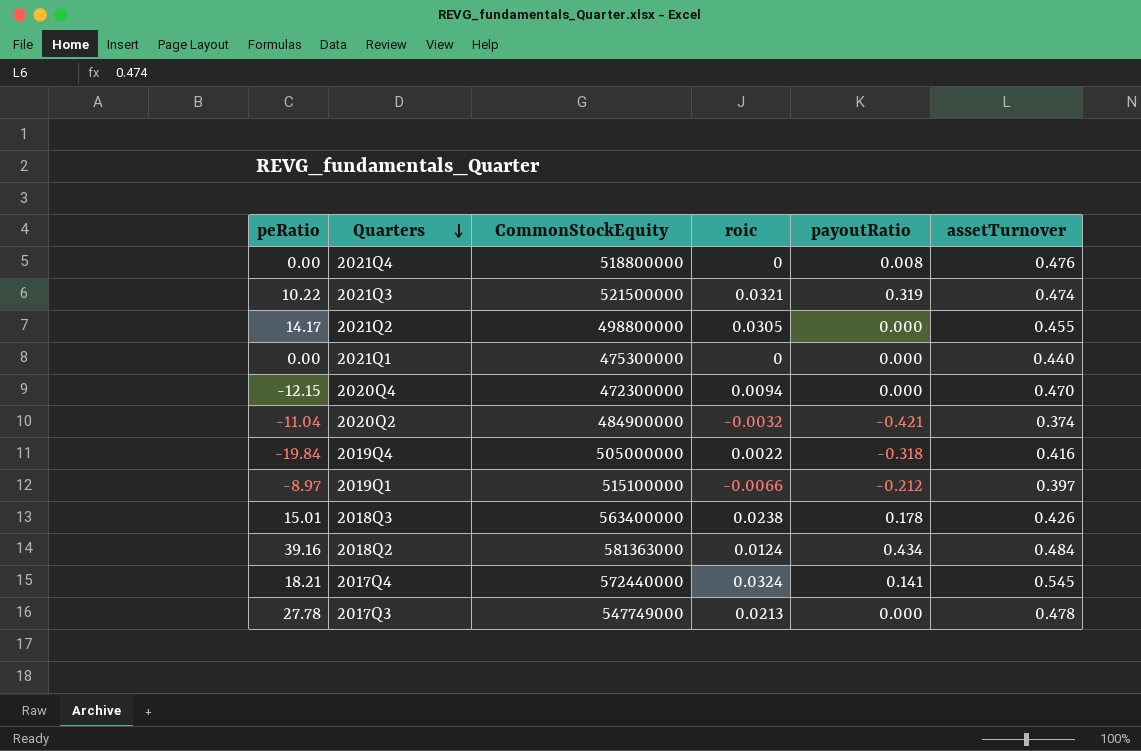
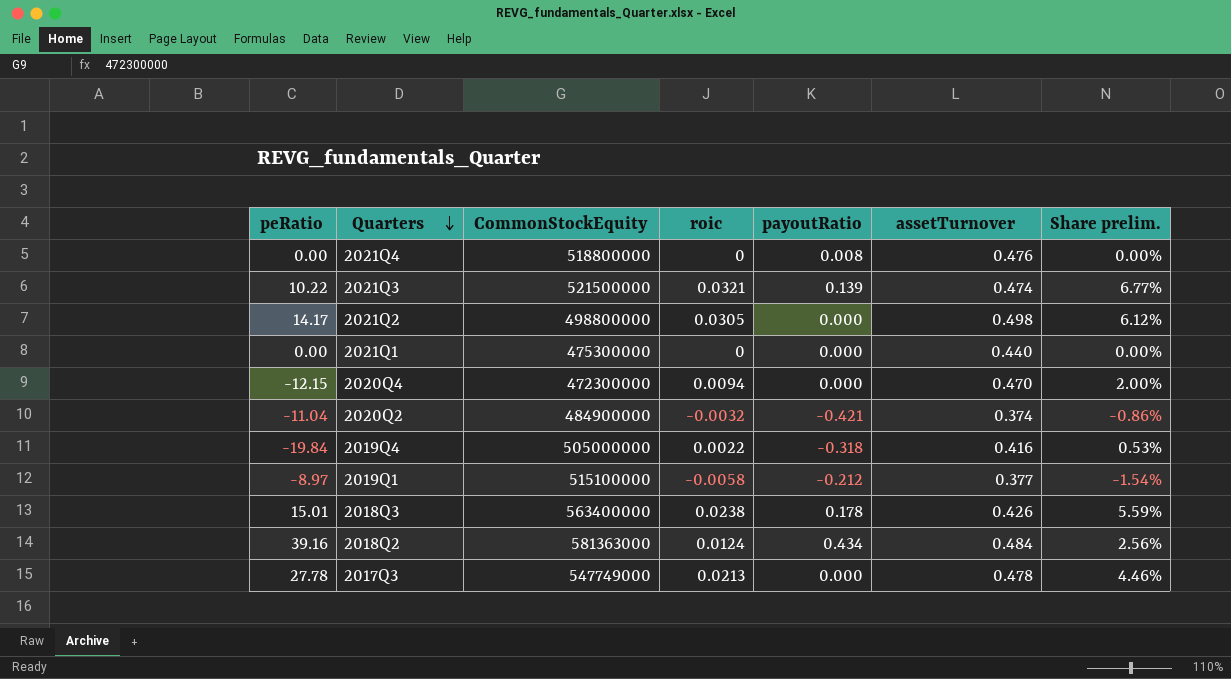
column Share prelim. | formula: none -> [roic] / [assetTurnover]
row 2017Q4: 18.21 | 572440000 | 0.0324 | 0.141 | 0.545 -> none
2021Q3 | payoutRatio: 0.319 -> 0.139
2021Q2 | assetTurnover: 0.455 -> 0.498
2019Q1 | roic: -0.0066 -> -0.0058
2019Q1 | assetTurnover: 0.397 -> 0.377

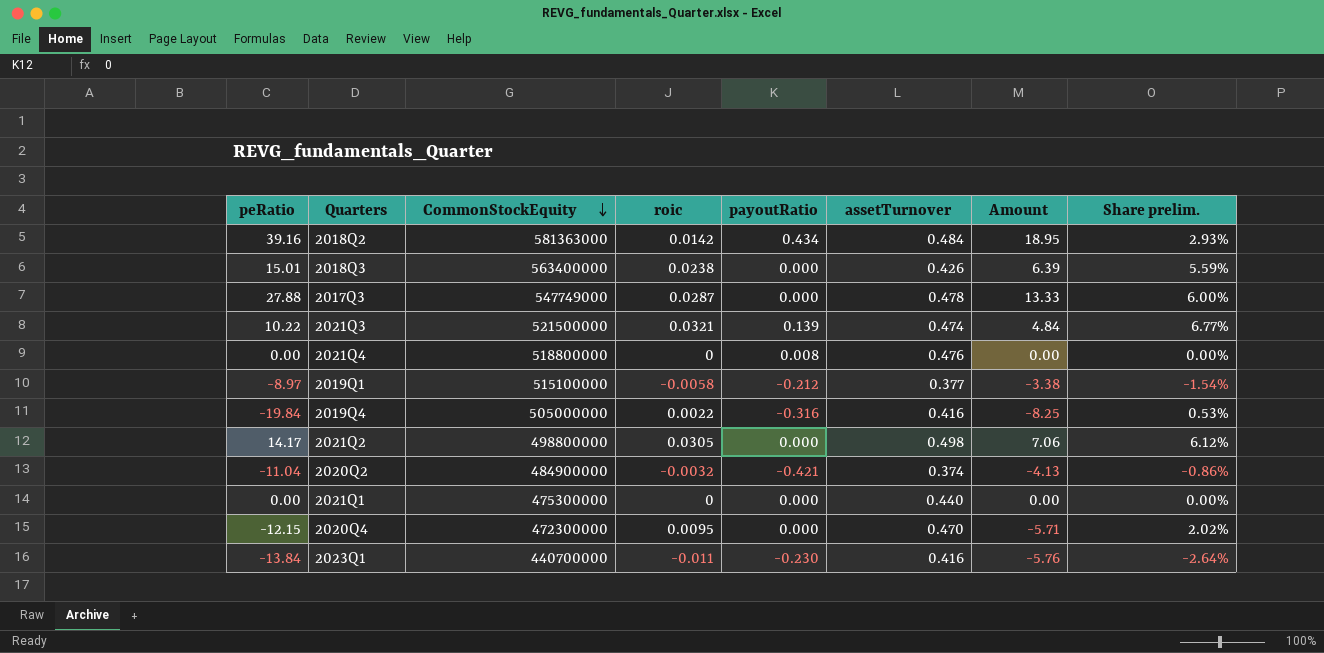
row order: Quarters descending -> CommonStockEquity descending
column Amount | formula: none -> [peRatio] * [assetTurnover]
2018Q2 | roic: 0.0124 -> 0.0142
2018Q2 | Share prelim.: 2.56% -> 2.93%
2018Q3 | payoutRatio: 0.178 -> 0.000
2017Q3 | peRatio: 27.78 -> 27.88
2017Q3 | roic: 0.0213 -> 0.0287
2017Q3 | Share prelim.: 4.46% -> 6.00%
2019Q4 | payoutRatio: -0.318 -> -0.316
2020Q4 | roic: 0.0094 -> 0.0095
2020Q4 | Share prelim.: 2.00% -> 2.02%
row 2023Q1: none -> -13.84 | 440700000 | -0.011 | -0.230 | 0.416 | -5.76 | -2.64%

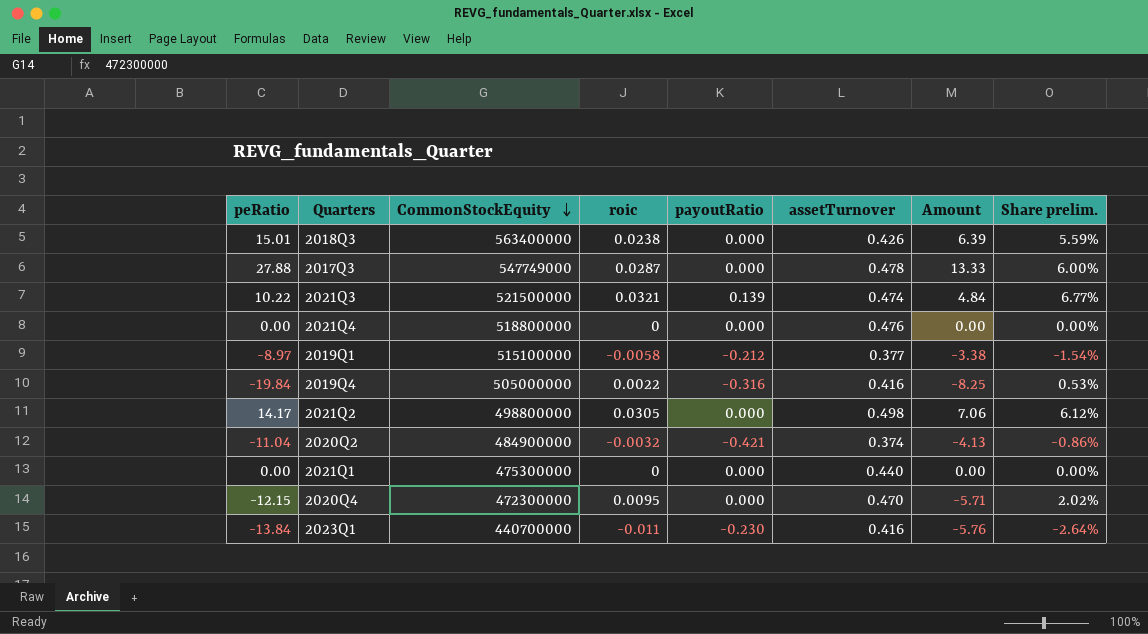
row 2018Q2: 39.16 | 581363000 | 0.0142 | 0.434 | 0.484 | 18.95 | 2.93% -> none
2021Q4 | payoutRatio: 0.008 -> 0.000

